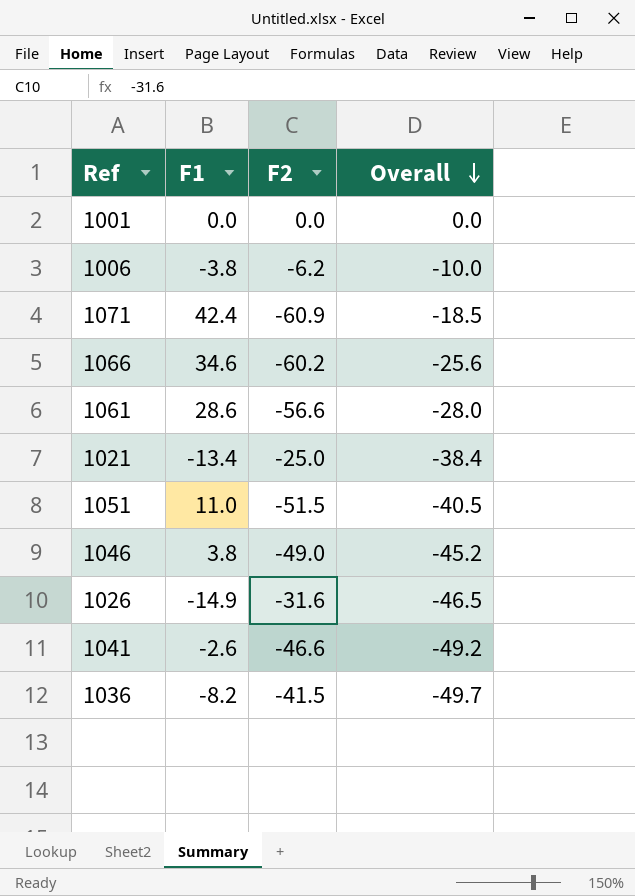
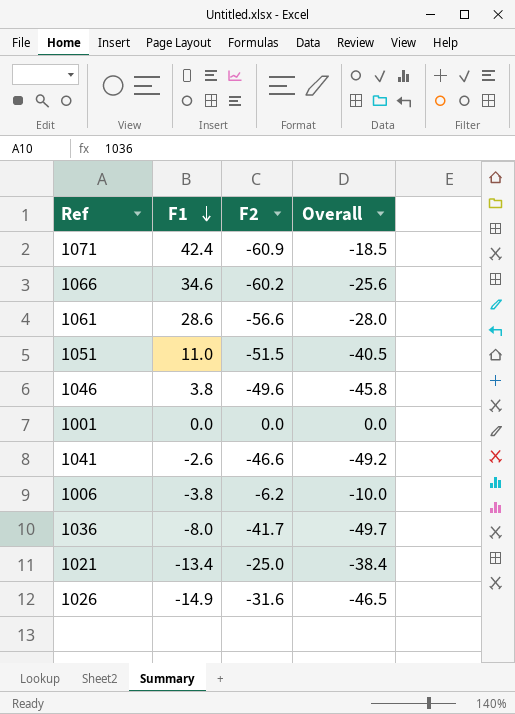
row order: Overall descending -> F1 descending
1046 | F2: -49.0 -> -49.6
1046 | Overall: -45.2 -> -45.8
1036 | F1: -8.2 -> -8.0
1036 | F2: -41.5 -> -41.7

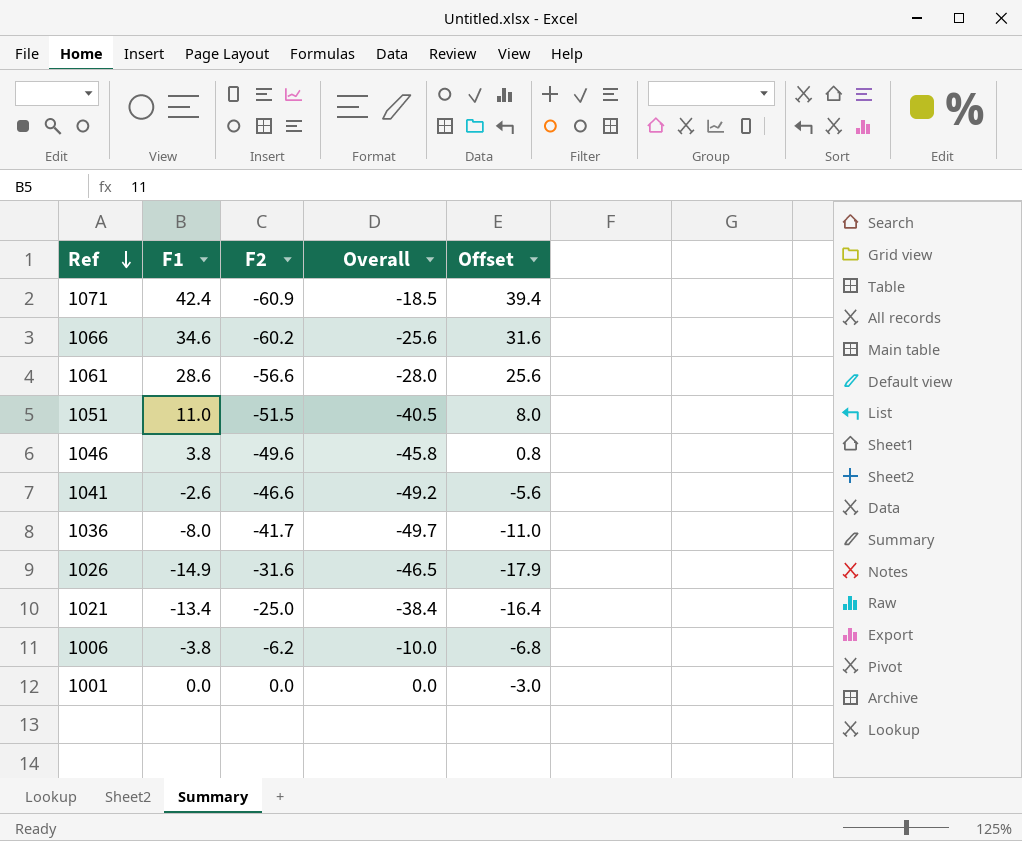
row order: F1 descending -> Ref descending
column Offset | formula: none -> [F1] - 3

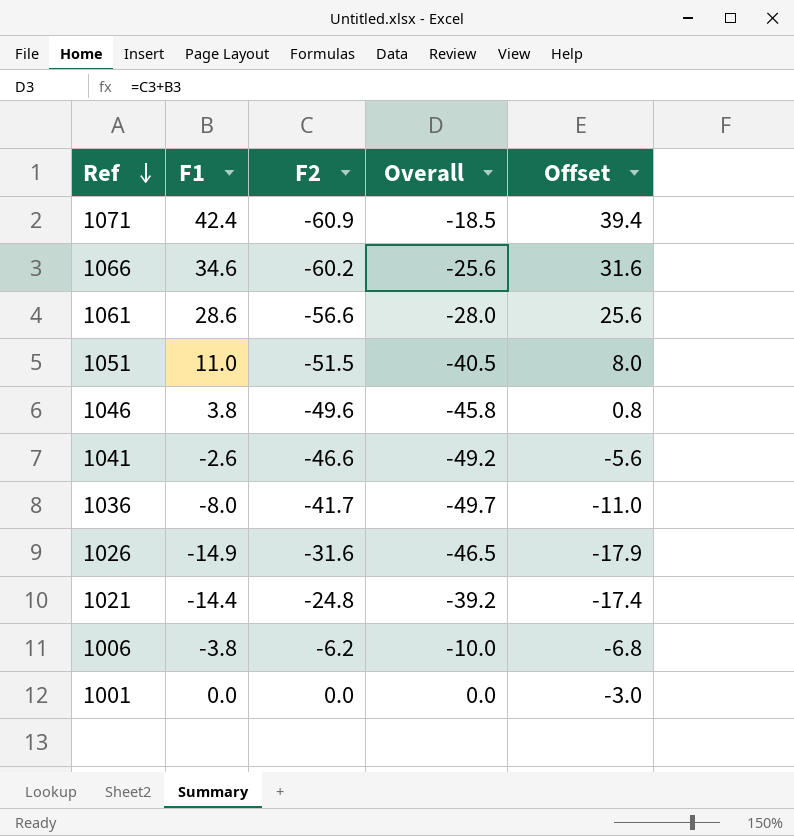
1021 | F1: -13.4 -> -14.4
1021 | F2: -25.0 -> -24.8
1021 | Overall: -38.4 -> -39.2
1021 | Offset: -16.4 -> -17.4

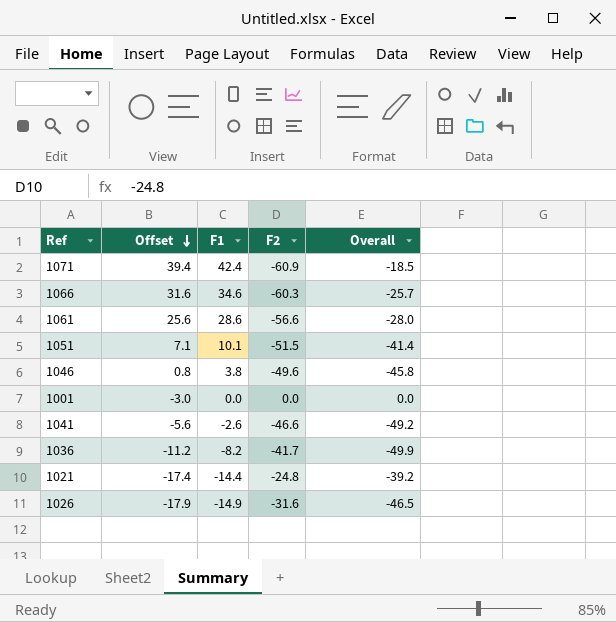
row order: Ref descending -> Offset descending
column Offset | position: 5 -> 2
row 1006: -3.8 | -6.2 | -10.0 | -6.8 -> none
1066 | F2: -60.2 -> -60.3
1066 | Overall: -25.6 -> -25.7
1051 | Offset: 8.0 -> 7.1
1051 | F1: 11.0 -> 10.1
1051 | Overall: -40.5 -> -41.4
1036 | Offset: -11.0 -> -11.2
1036 | F1: -8.0 -> -8.2
1036 | Overall: -49.7 -> -49.9

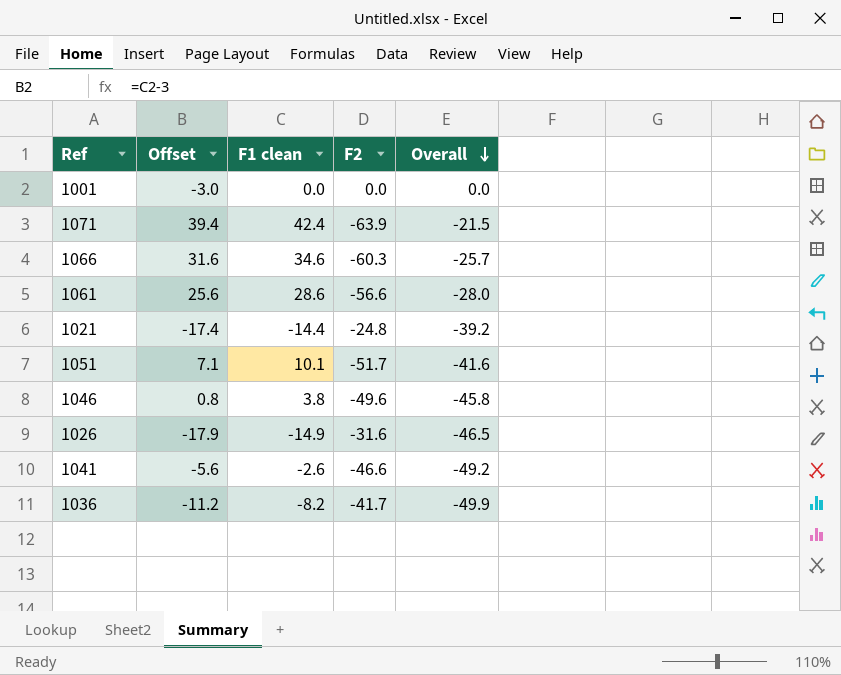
row order: Offset descending -> Overall descending
column name: F1 -> F1 clean
1071 | F2: -60.9 -> -63.9
1071 | Overall: -18.5 -> -21.5
1051 | F2: -51.5 -> -51.7
1051 | Overall: -41.4 -> -41.6

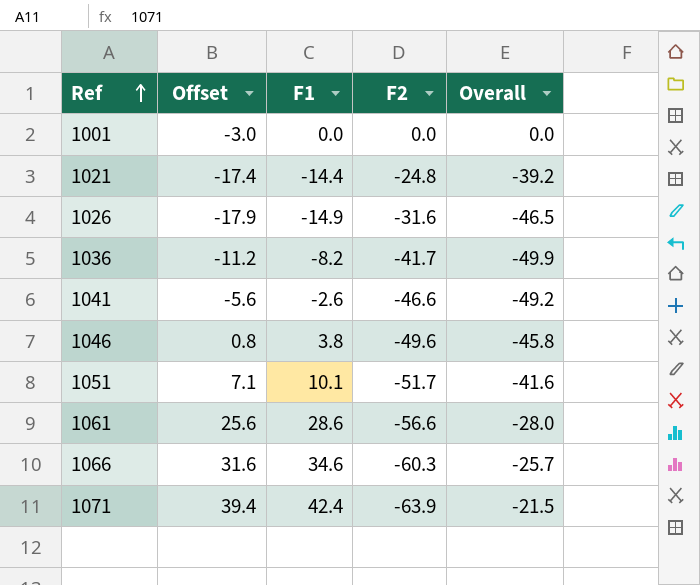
row order: Overall descending -> Ref ascending
column name: F1 clean -> F1

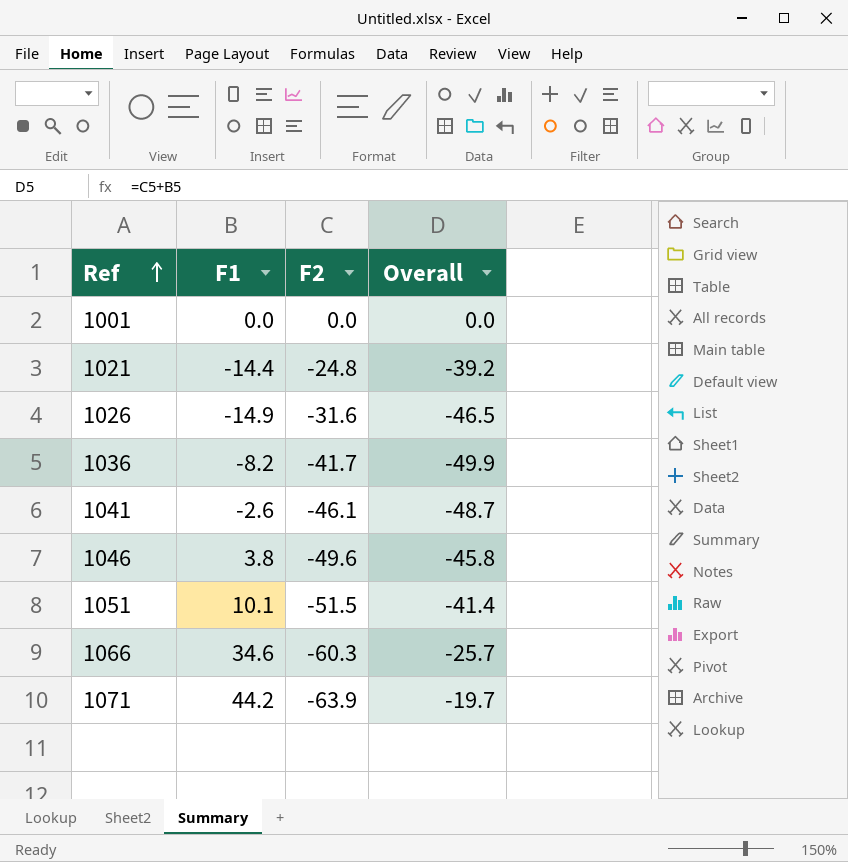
column Offset | formula: [F1] - 3 -> none
row 1061: 25.6 | 28.6 | -56.6 | -28.0 -> none
1041 | F2: -46.6 -> -46.1
1041 | Overall: -49.2 -> -48.7
1051 | F2: -51.7 -> -51.5
1051 | Overall: -41.6 -> -41.4
1071 | F1: 42.4 -> 44.2
1071 | Overall: -21.5 -> -19.7

